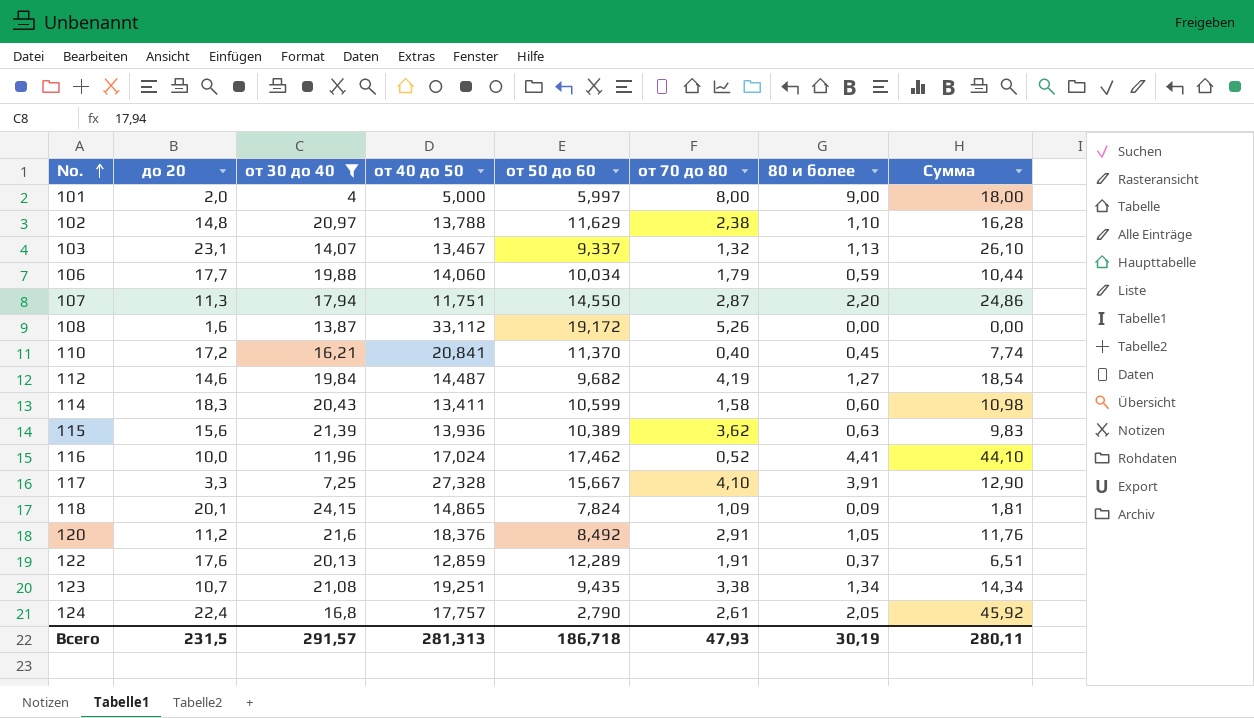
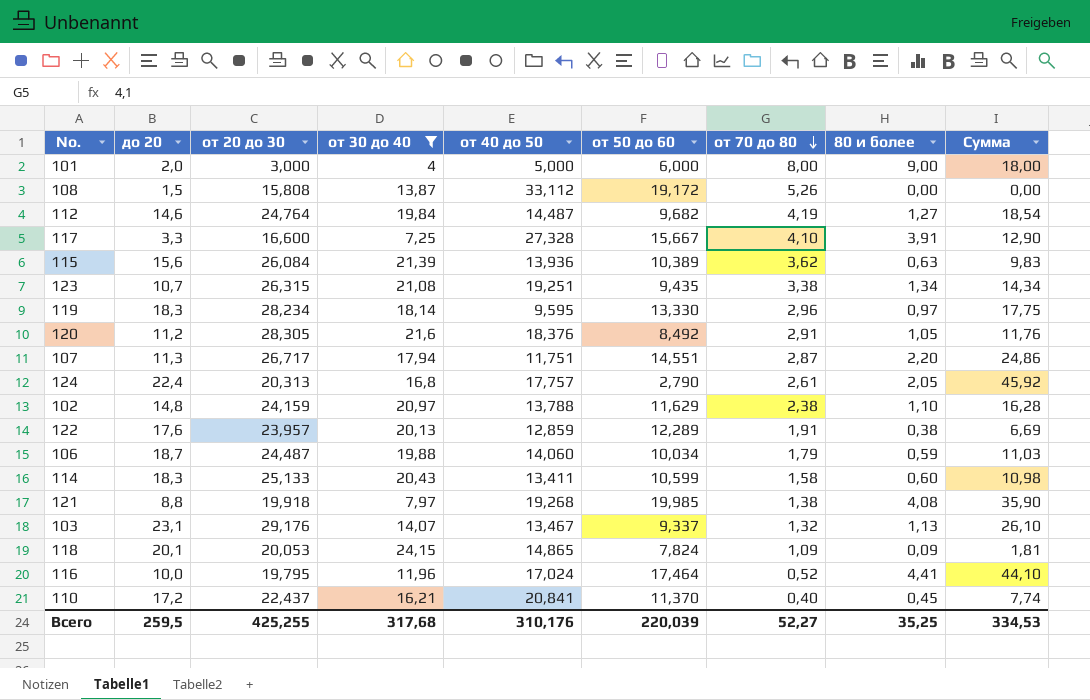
row order: No. ascending -> от 70 до 80 descending
column от 20 до 30 | position: none -> 3
101 | от 50 до 60: 5,997 -> 6,000
108 | до 20: 1,6 -> 1,5
row 119: none -> 18,3 | 28,234 | 18,14 | 9,595 | 13,330 | 2,96 | 0,97 | 17,75
107 | от 50 до 60: 14,550 -> 14,551
122 | 80 и более: 0,37 -> 0,38
122 | Сумма: 6,51 -> 6,69
106 | до 20: 17,7 -> 18,7
106 | Сумма: 10,44 -> 11,03
row 121: none -> 8,8 | 19,918 | 7,97 | 19,268 | 19,985 | 1,38 | 4,08 | 35,90
116 | от 50 до 60: 17,462 -> 17,464
Всего | до 20: 231,5 -> 259,5
Всего | от 30 до 40: 291,57 -> 317,68
Всего | от 40 до 50: 281,313 -> 310,176
Всего | от 50 до 60: 186,718 -> 220,039
Всего | от 70 до 80: 47,93 -> 52,27
Всего | 80 и более: 30,19 -> 35,25
Всего | Сумма: 280,11 -> 334,53

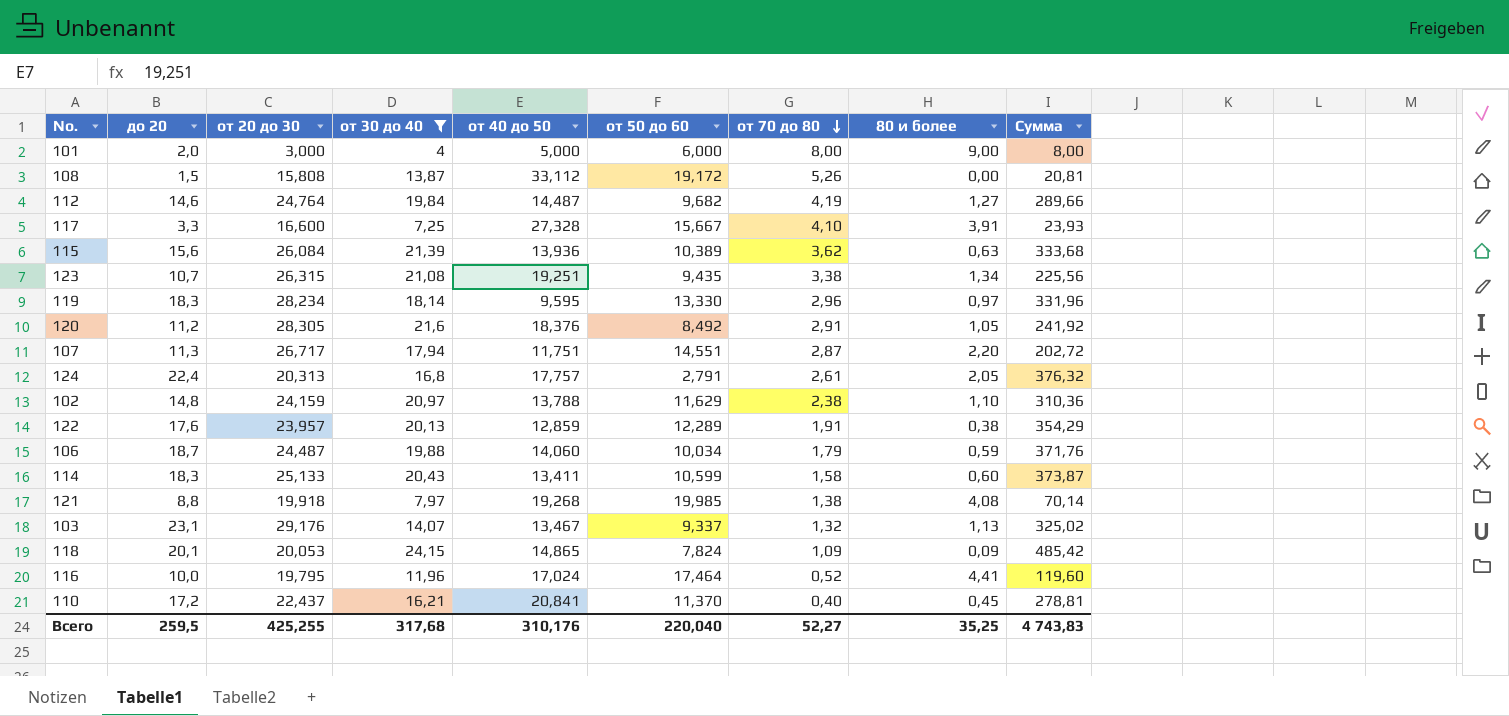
column Сумма | formula: [до 20] * [80 и более] -> [до 20] * [от 30 до 40]
124 | от 50 до 60: 2,790 -> 2,791
Всего | от 50 до 60: 220,039 -> 220,040
Всего | Сумма: 334,53 -> 4 743,83

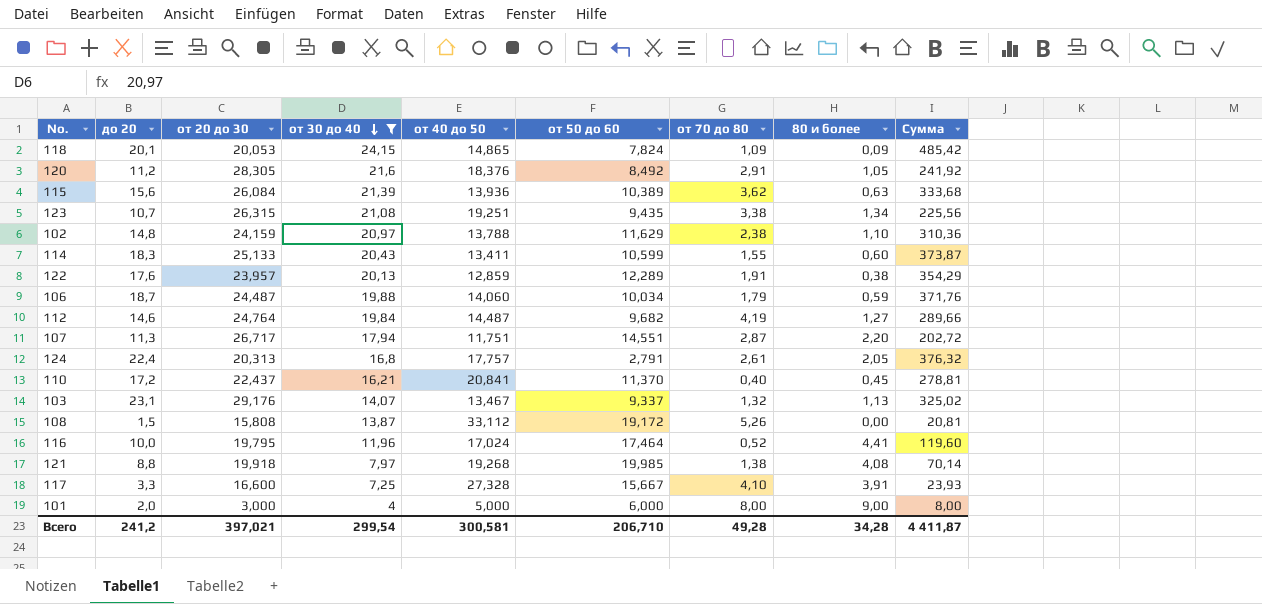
row order: от 70 до 80 descending -> от 30 до 40 descending
row 119: 18,3 | 28,234 | 18,14 | 9,595 | 13,330 | 2,96 | 0,97 | 331,96 -> none
114 | от 70 до 80: 1,58 -> 1,55
Всего | до 20: 259,5 -> 241,2
Всего | от 20 до 30: 425,255 -> 397,021
Всего | от 30 до 40: 317,68 -> 299,54
Всего | от 40 до 50: 310,176 -> 300,581
Всего | от 50 до 60: 220,040 -> 206,710
Всего | от 70 до 80: 52,27 -> 49,28
Всего | 80 и более: 35,25 -> 34,28
Всего | Сумма: 4 743,83 -> 4 411,87

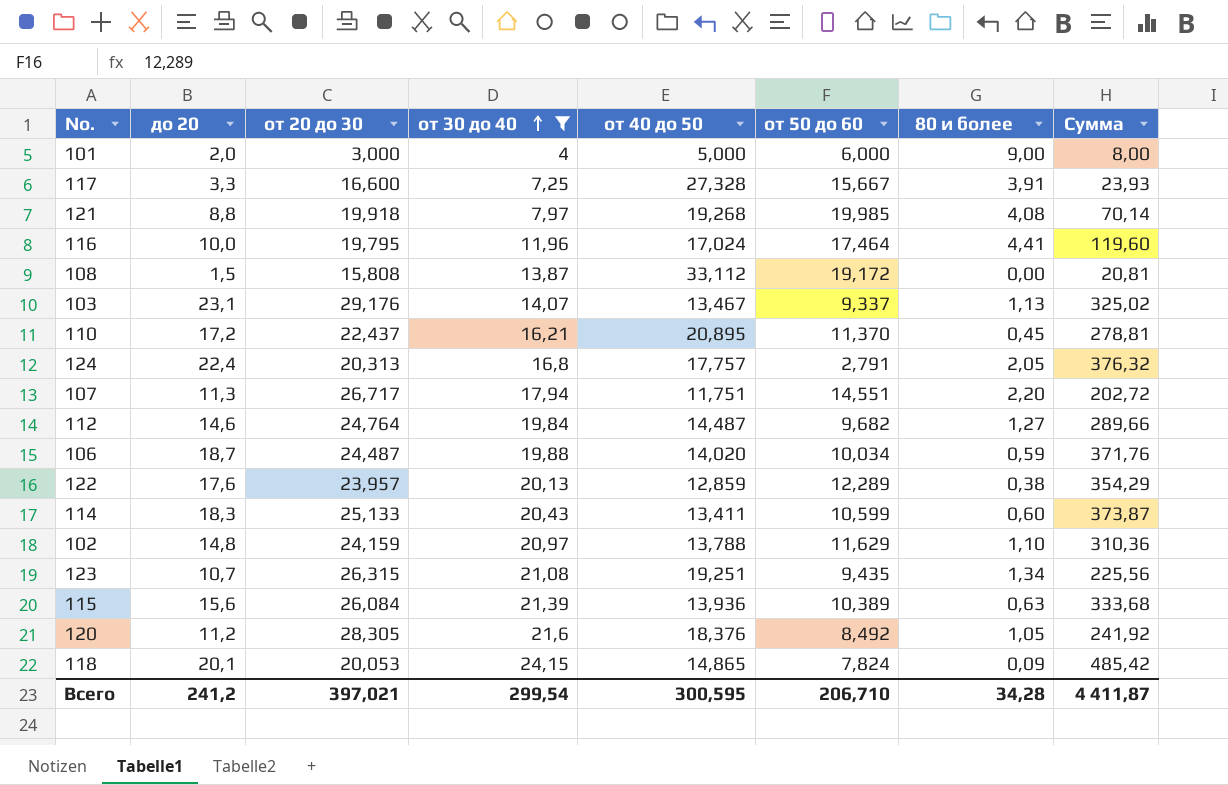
row order: от 30 до 40 descending -> от 30 до 40 ascending
column от 70 до 80 | position: 7 -> none
110 | от 40 до 50: 20,841 -> 20,895
106 | от 40 до 50: 14,060 -> 14,020
Всего | от 40 до 50: 300,581 -> 300,595

